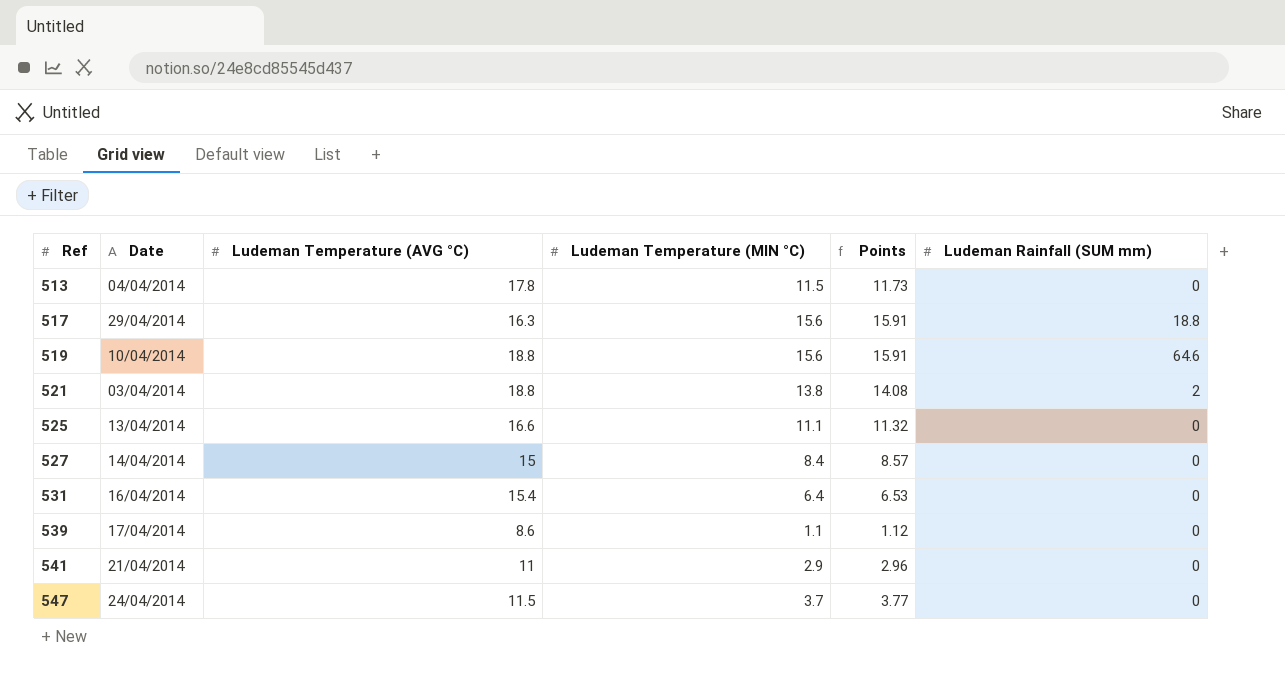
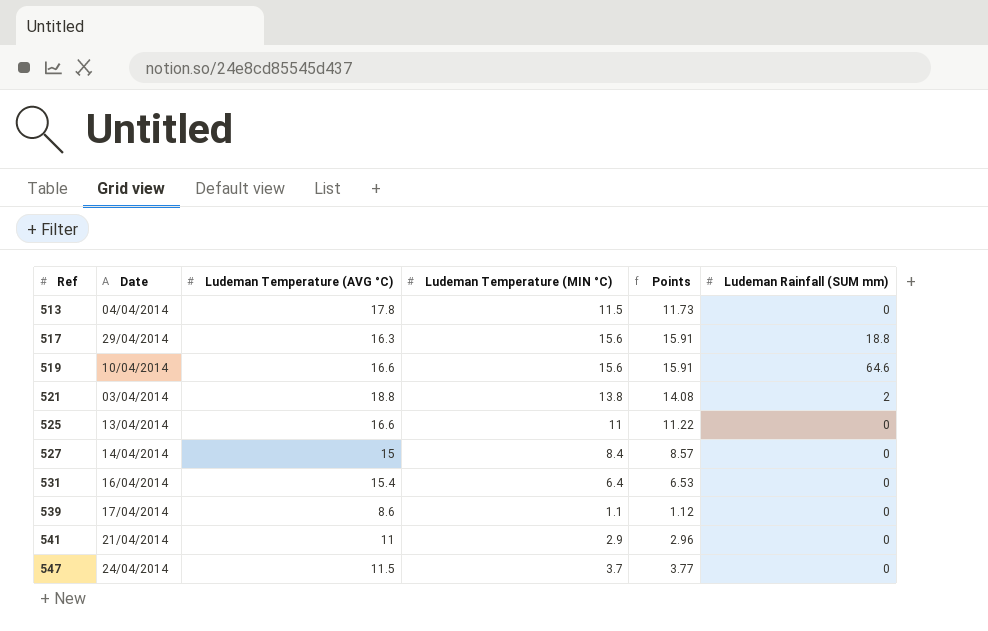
519 | Ludeman Temperature (AVG °C): 18.8 -> 16.6
525 | Ludeman Temperature (MIN °C): 11.1 -> 11
525 | Points: 11.32 -> 11.22

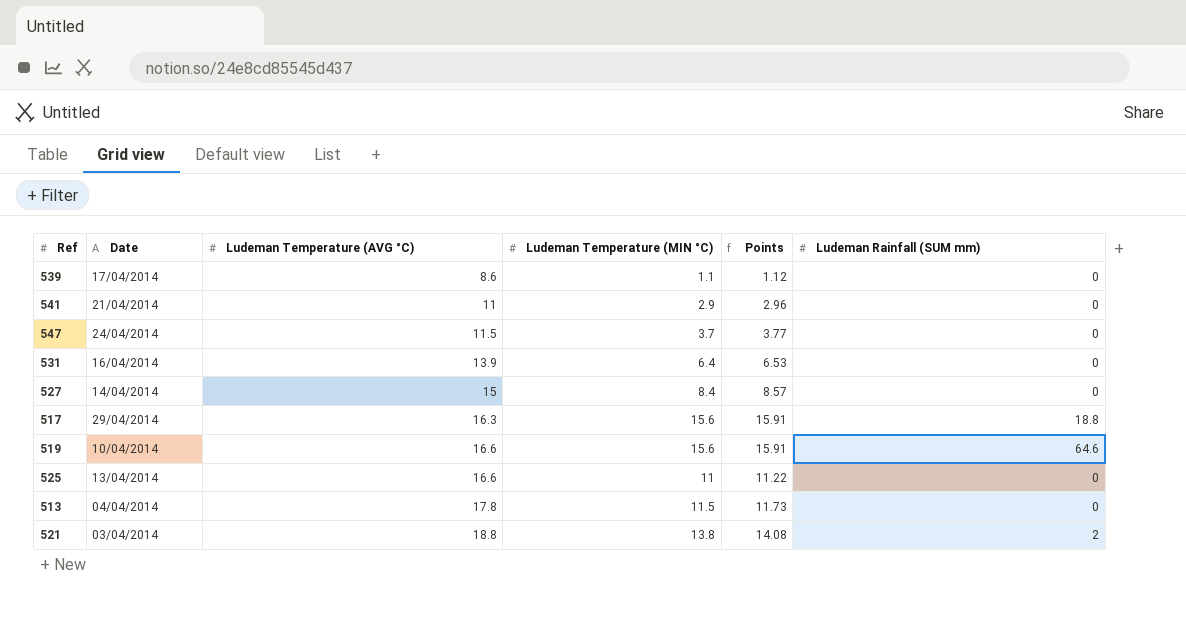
row order: Ref ascending -> Ludeman Temperature (AVG °C) ascending
531 | Ludeman Temperature (AVG °C): 15.4 -> 13.9

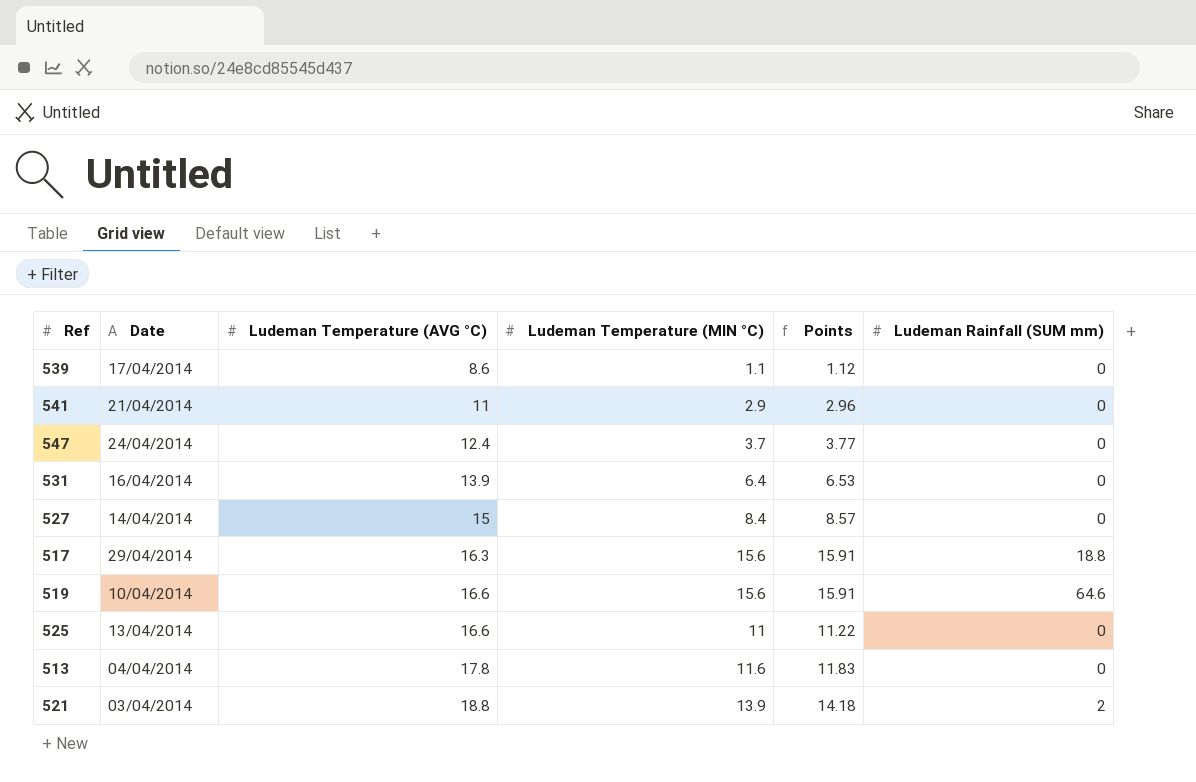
547 | Ludeman Temperature (AVG °C): 11.5 -> 12.4
513 | Ludeman Temperature (MIN °C): 11.5 -> 11.6
513 | Points: 11.73 -> 11.83
521 | Ludeman Temperature (MIN °C): 13.8 -> 13.9
521 | Points: 14.08 -> 14.18

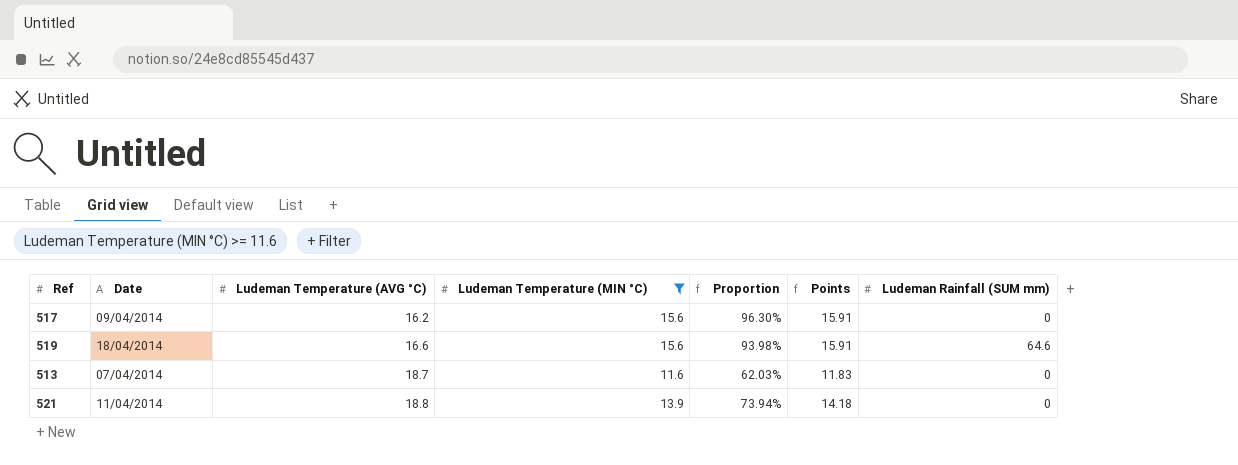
filter: none -> Ludeman Temperature (MIN °C) >= 11.6
column Proportion | formula: none -> [Ludeman Temperature (MIN °C)] / [Ludeman Temperature (AVG °C)]
517 | Date: 29/04/2014 -> 09/04/2014
517 | Ludeman Temperature (AVG °C): 16.3 -> 16.2
517 | Ludeman Rainfall (SUM mm): 18.8 -> 0
519 | Date: 10/04/2014 -> 18/04/2014
513 | Date: 04/04/2014 -> 07/04/2014
513 | Ludeman Temperature (AVG °C): 17.8 -> 18.7
521 | Date: 03/04/2014 -> 11/04/2014
521 | Ludeman Rainfall (SUM mm): 2 -> 0

